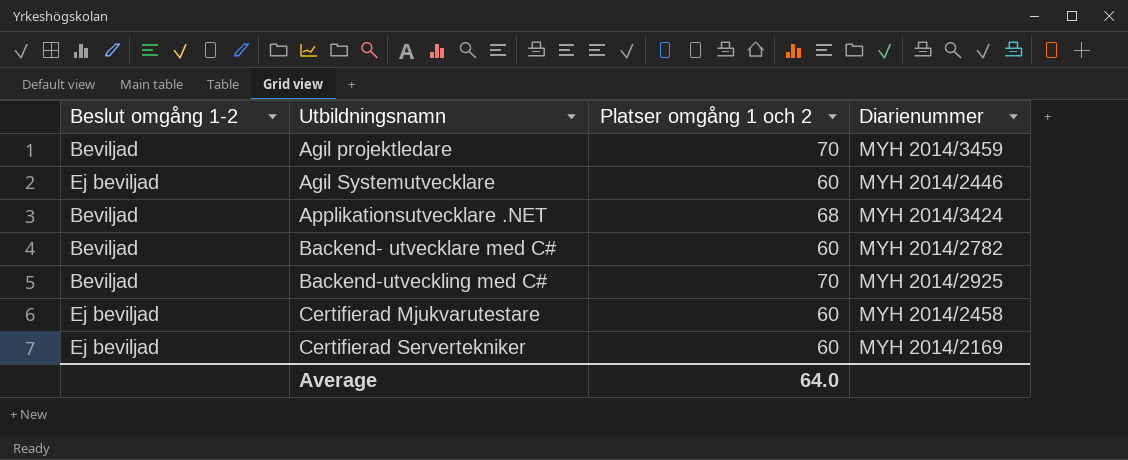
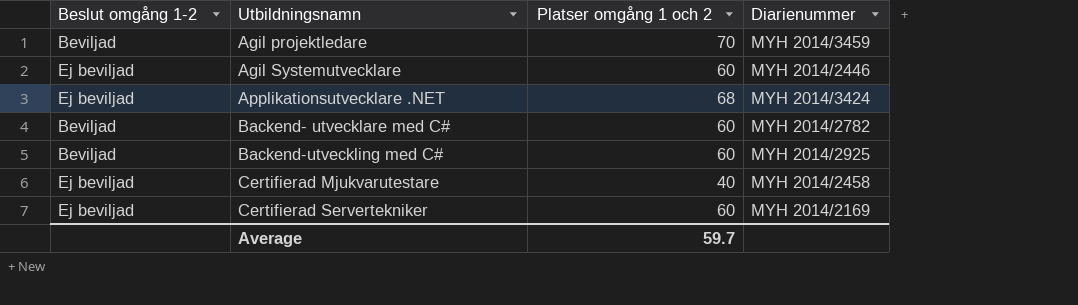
Applikationsutvecklare .NET | Beslut omgång 1-2: Beviljad -> Ej beviljad
Backend-utveckling med C# | Platser omgång 1 och 2: 70 -> 60
Certifierad Mjukvarutestare | Platser omgång 1 och 2: 60 -> 40
Average | Platser omgång 1 och 2: 64.0 -> 59.7

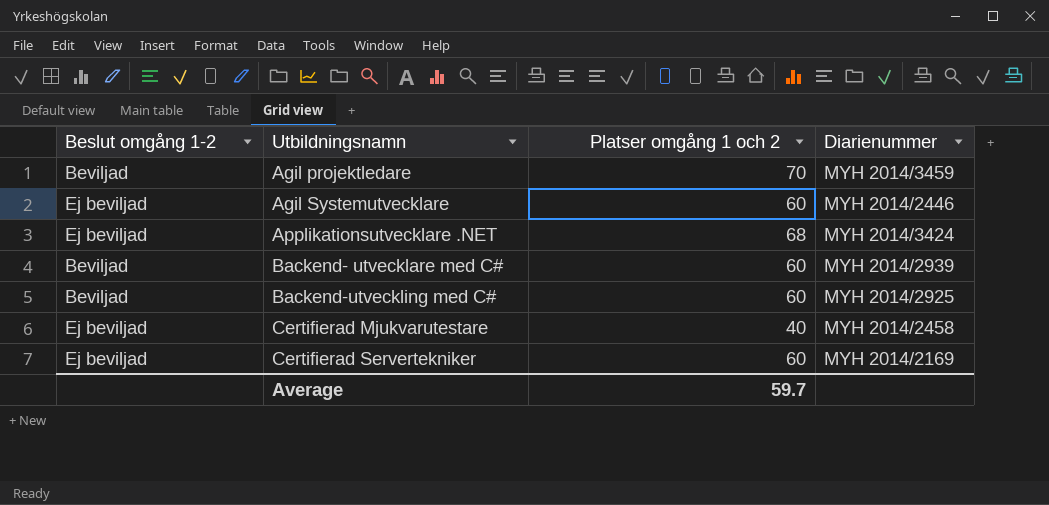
Backend- utvecklare med C# | Diarienummer: MYH 2014/2782 -> MYH 2014/2939

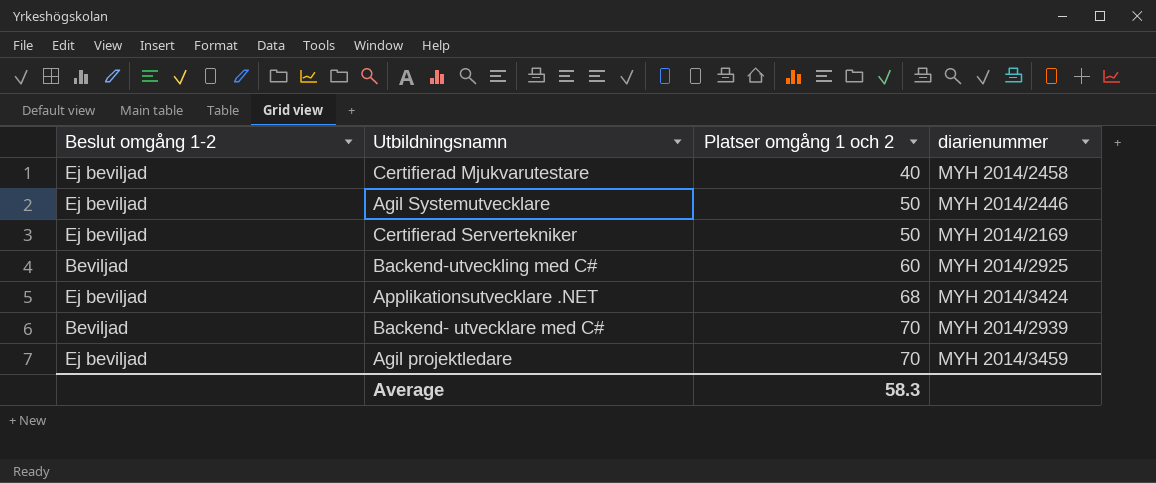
row order: Utbildningsnamn ascending -> Platser omgång 1 och 2 ascending
column name: Diarienummer -> diarienummer
Agil Systemutvecklare | Platser omgång 1 och 2: 60 -> 50
Certifierad Servertekniker | Platser omgång 1 och 2: 60 -> 50
Backend- utvecklare med C# | Platser omgång 1 och 2: 60 -> 70
Agil projektledare | Beslut omgång 1-2: Beviljad -> Ej beviljad
Average | Platser omgång 1 och 2: 59.7 -> 58.3

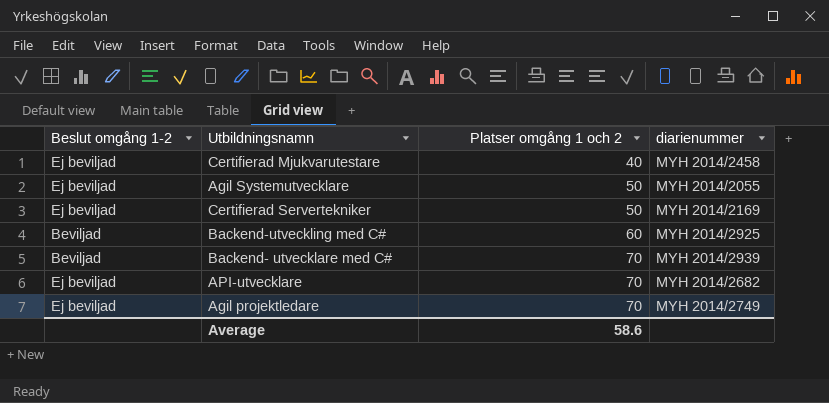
row Applikationsutvecklare .NET: Ej beviljad | 68 | MYH 2014/3424 -> none
Agil Systemutvecklare | diarienummer: MYH 2014/2446 -> MYH 2014/2055
row API-utvecklare: none -> Ej beviljad | 70 | MYH 2014/2682
Agil projektledare | diarienummer: MYH 2014/3459 -> MYH 2014/2749
Average | Platser omgång 1 och 2: 58.3 -> 58.6

